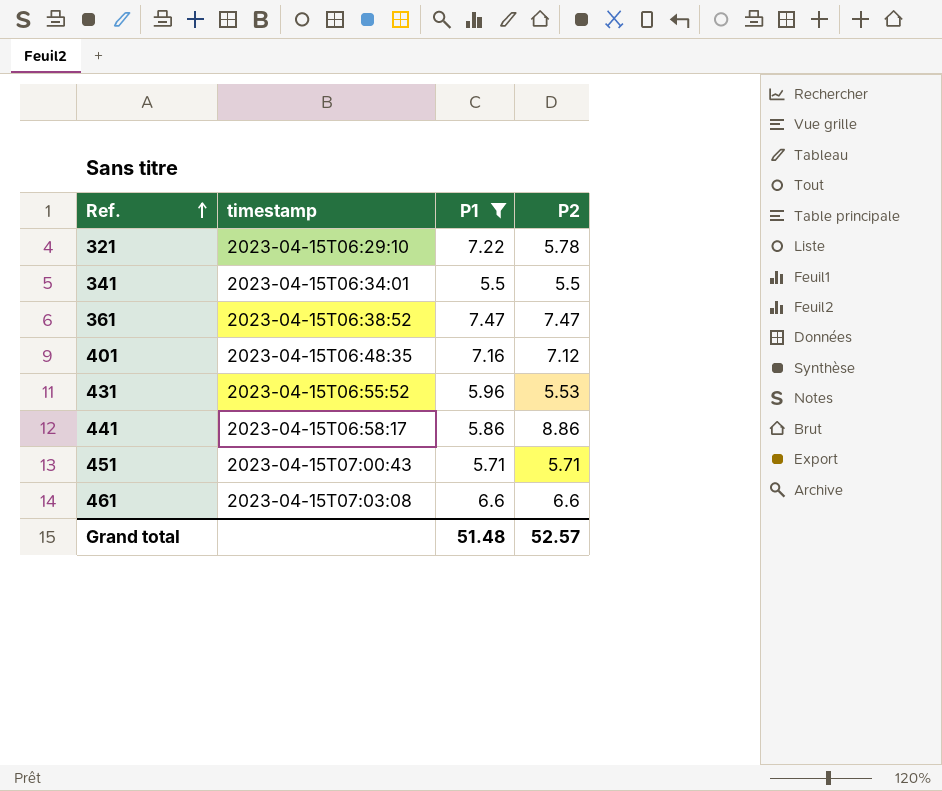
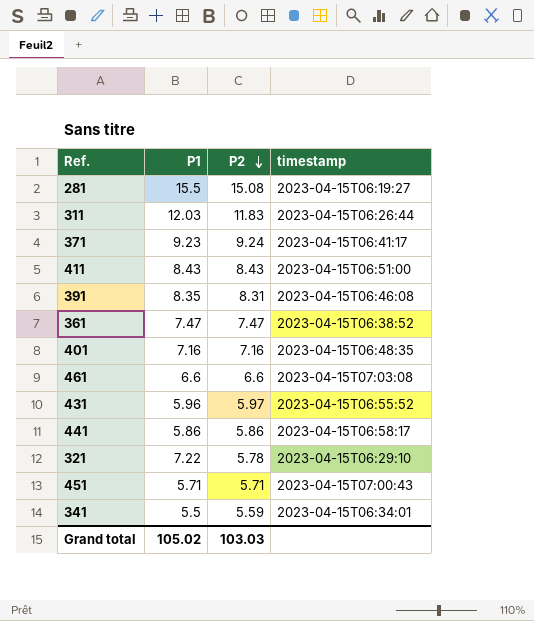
filter: P1 <= 7.47 -> none
row order: Ref. ascending -> P2 descending
column timestamp | position: 2 -> 4
401 | P2: 7.12 -> 7.16
431 | P2: 5.53 -> 5.97
441 | P2: 8.86 -> 5.86
341 | P2: 5.5 -> 5.59
Grand total | P1: 51.48 -> 105.02
Grand total | P2: 52.57 -> 103.03

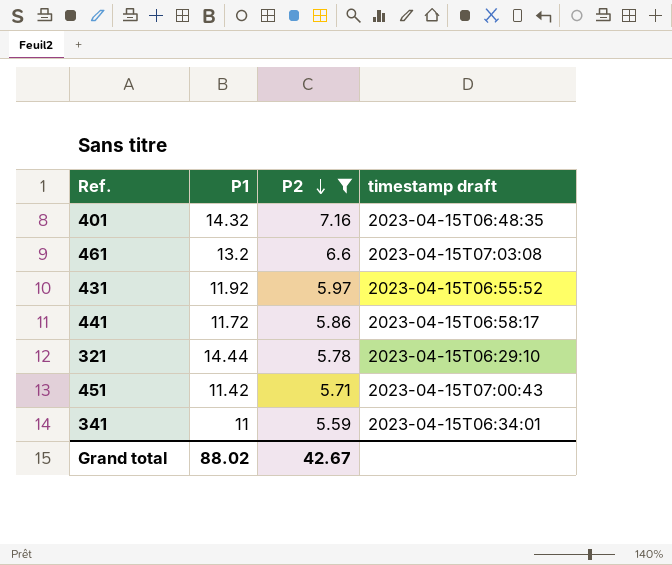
filter: none -> P2 <= 7.16
column name: timestamp -> timestamp draft
401 | P1: 7.16 -> 14.32
461 | P1: 6.6 -> 13.2
431 | P1: 5.96 -> 11.92
441 | P1: 5.86 -> 11.72
321 | P1: 7.22 -> 14.44
451 | P1: 5.71 -> 11.42
341 | P1: 5.5 -> 11
Grand total | P1: 105.02 -> 88.02
Grand total | P2: 103.03 -> 42.67

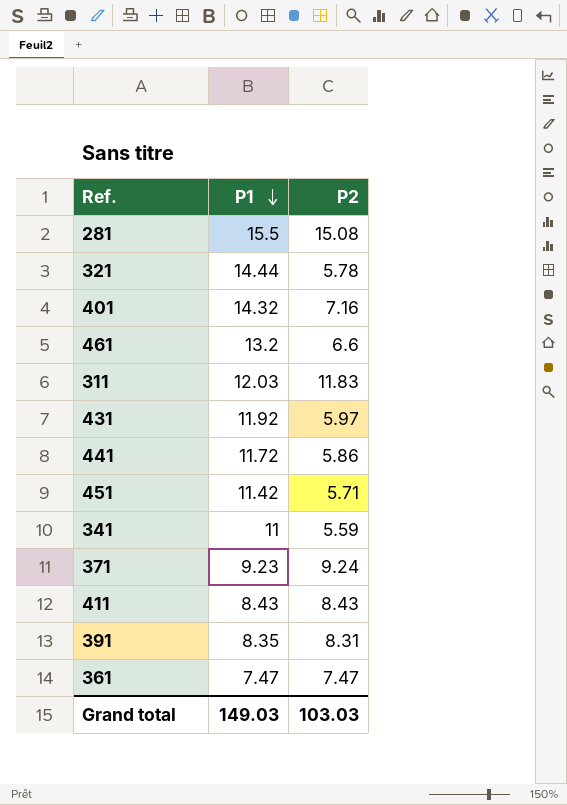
filter: P2 <= 7.16 -> none
row order: P2 descending -> P1 descending
column timestamp draft | position: 4 -> none
Grand total | P1: 88.02 -> 149.03
Grand total | P2: 42.67 -> 103.03

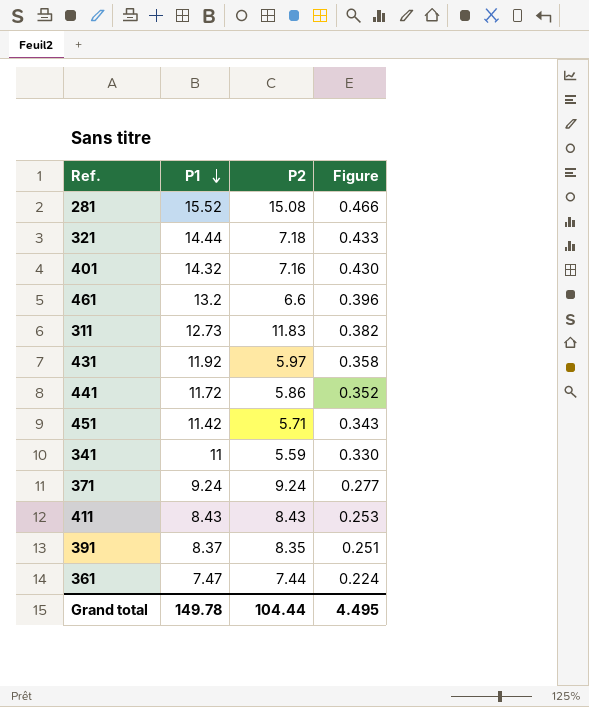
column Figure | formula: none -> [P1] * 0.03
281 | P1: 15.5 -> 15.52
321 | P2: 5.78 -> 7.18
311 | P1: 12.03 -> 12.73
371 | P1: 9.23 -> 9.24
391 | P1: 8.35 -> 8.37
391 | P2: 8.31 -> 8.35
361 | P2: 7.47 -> 7.44
Grand total | P1: 149.03 -> 149.78
Grand total | P2: 103.03 -> 104.44

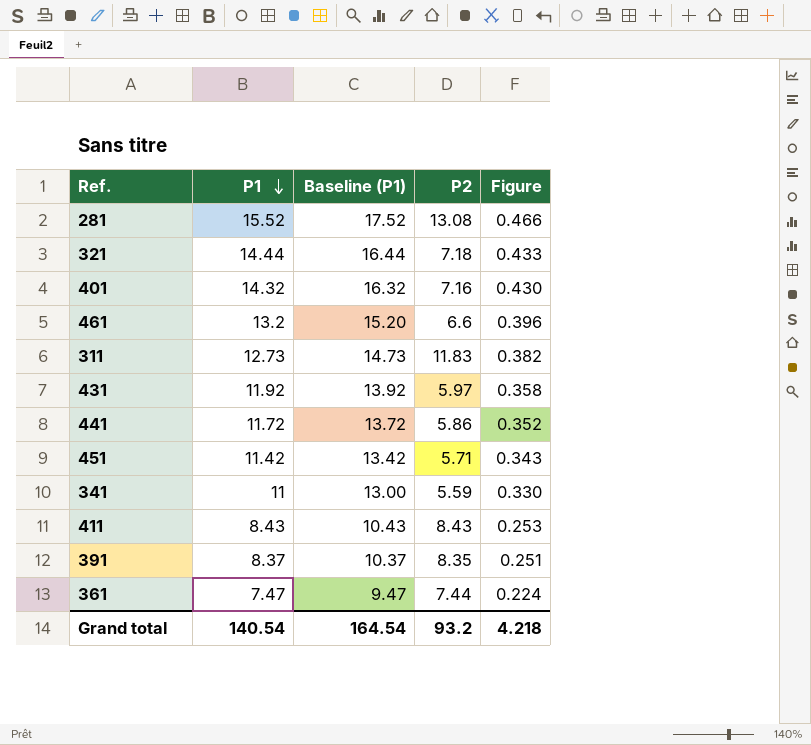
column Baseline (P1) | formula: none -> [P1] + 2
row 371: 9.24 | 9.24 | 0.277 -> none
281 | P2: 15.08 -> 13.08
Grand total | P1: 149.78 -> 140.54
Grand total | P2: 104.44 -> 93.2
Grand total | Figure: 4.495 -> 4.218

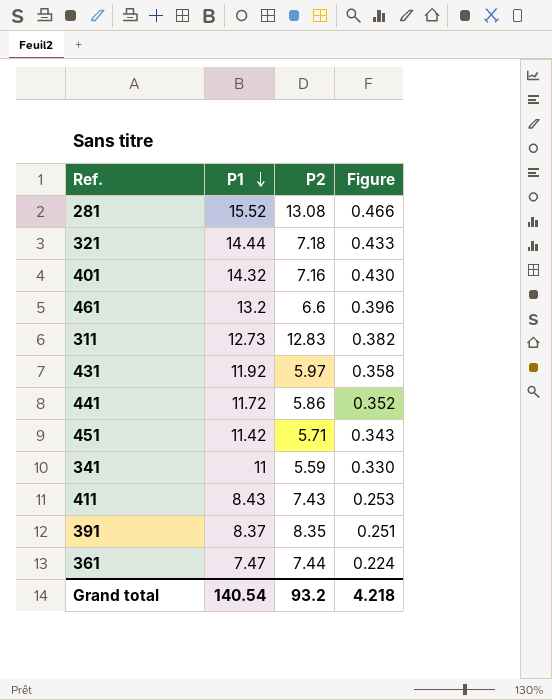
column Baseline (P1) | formula: [P1] + 2 -> none
311 | P2: 11.83 -> 12.83
411 | P2: 8.43 -> 7.43

